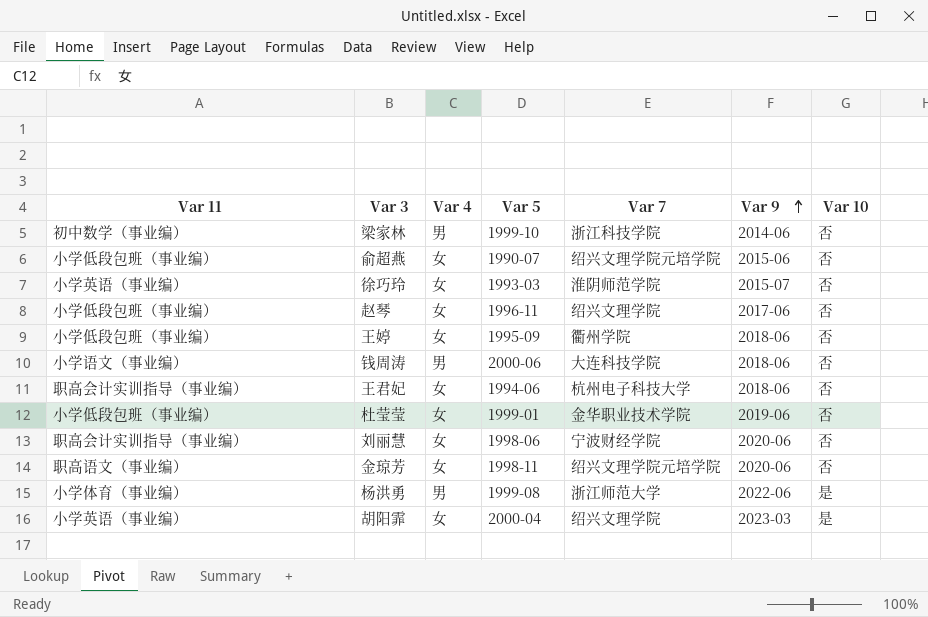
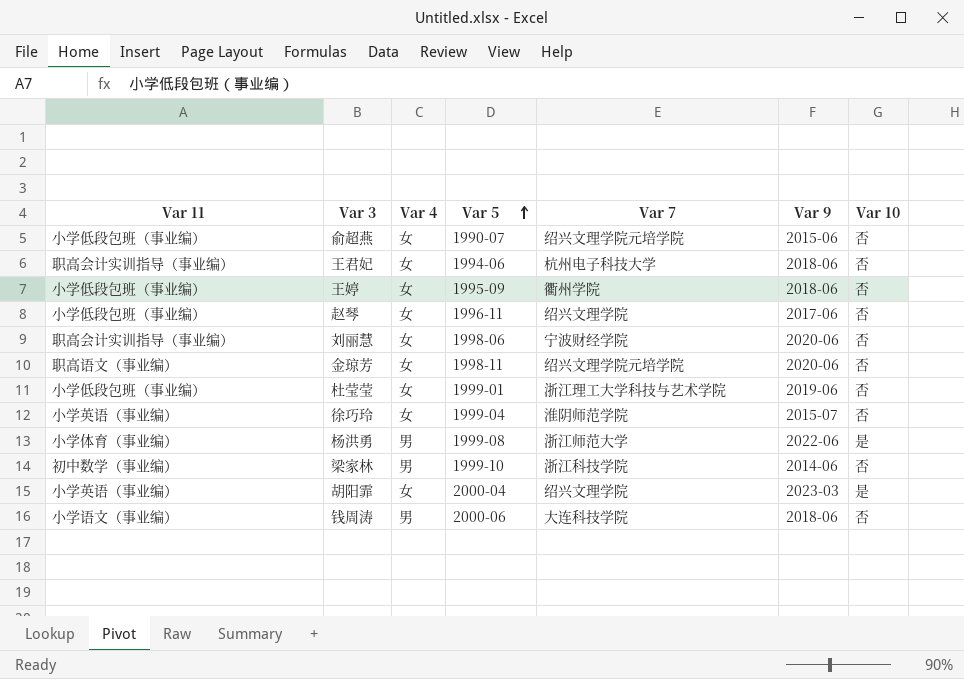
row order: Var 9 ascending -> Var 5 ascending
杜莹莹 | Var 7: 金华职业技术学院 -> 浙江理工大学科技与艺术学院
徐巧玲 | Var 5: 1993-03 -> 1999-04

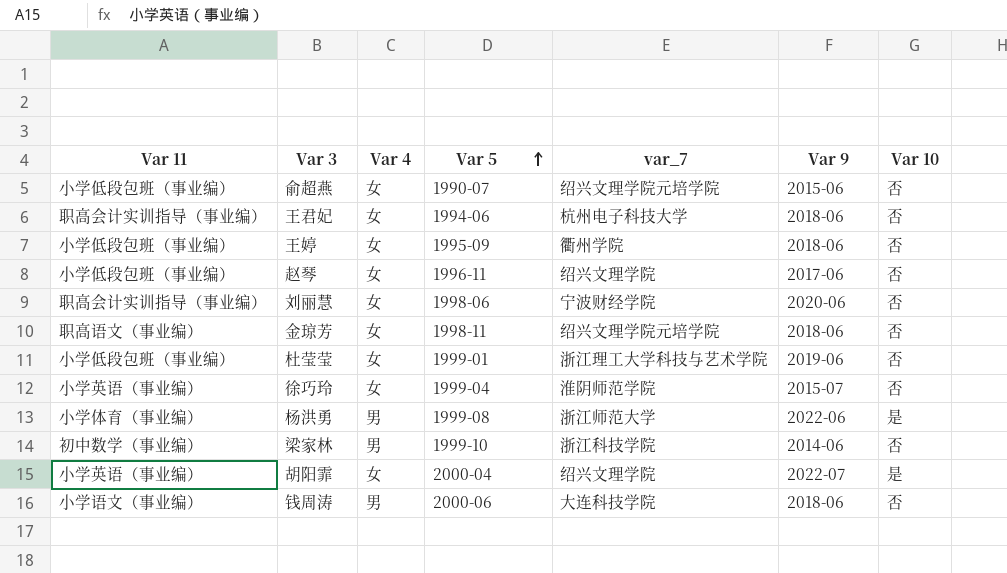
column name: Var 7 -> var_7
金琼芳 | Var 9: 2020-06 -> 2018-06
胡阳霏 | Var 9: 2023-03 -> 2022-07

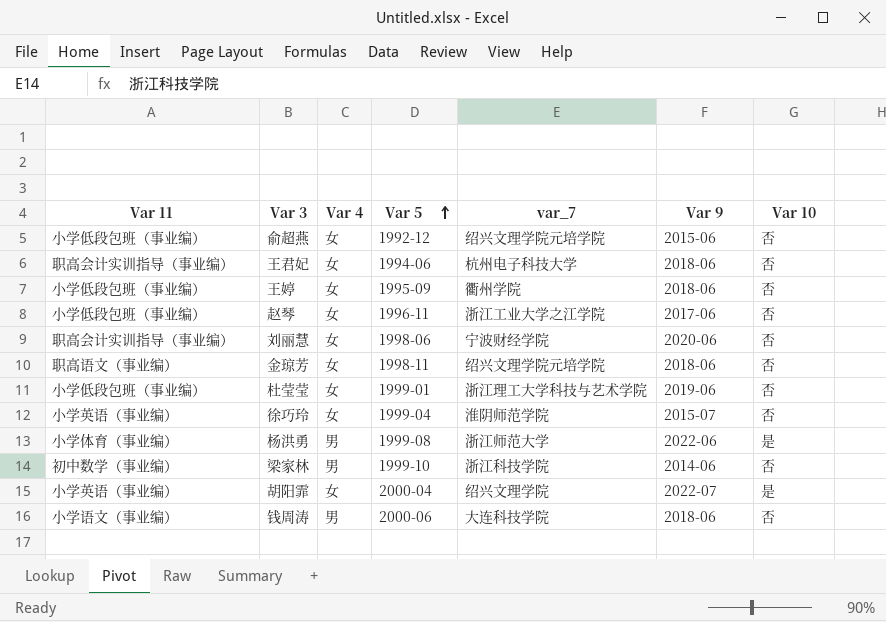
俞超燕 | Var 5: 1990-07 -> 1992-12
赵琴 | var_7: 绍兴文理学院 -> 浙江工业大学之江学院

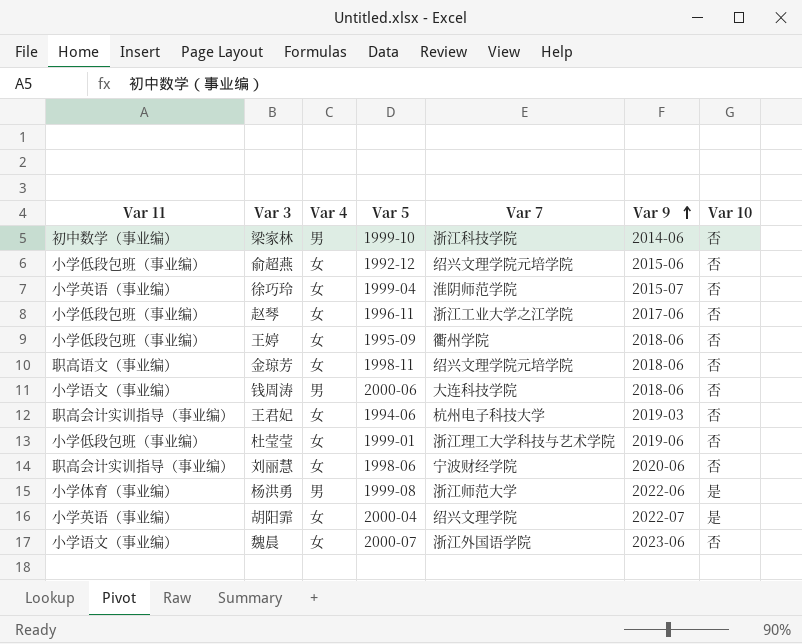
row order: Var 5 ascending -> Var 9 ascending
column name: var_7 -> Var 7
王君妃 | Var 9: 2018-06 -> 2019-03
row 魏晨: none -> 小学语文（事业编） | 女 | 2000-07 | 浙江外国语学院 | 2023-06 | 否

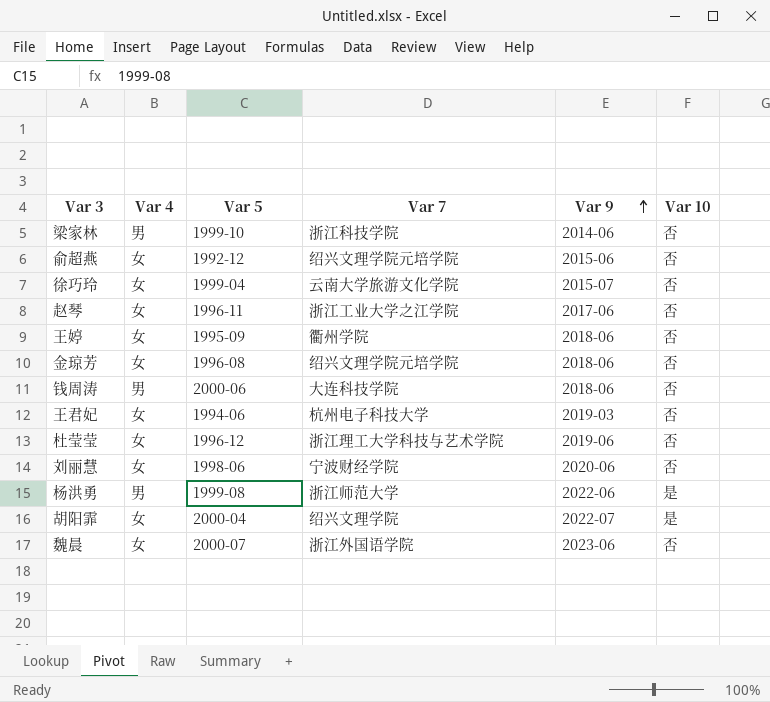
column Var 11 | position: 1 -> none
徐巧玲 | Var 7: 淮阴师范学院 -> 云南大学旅游文化学院
金琼芳 | Var 5: 1998-11 -> 1996-08
杜莹莹 | Var 5: 1999-01 -> 1996-12

